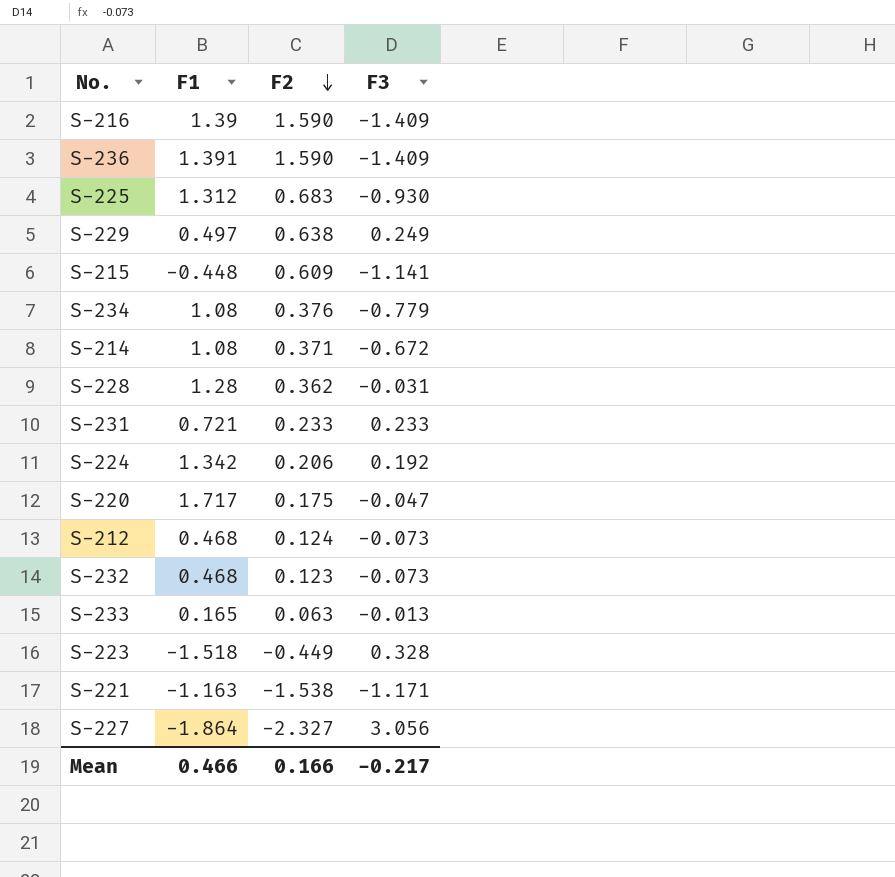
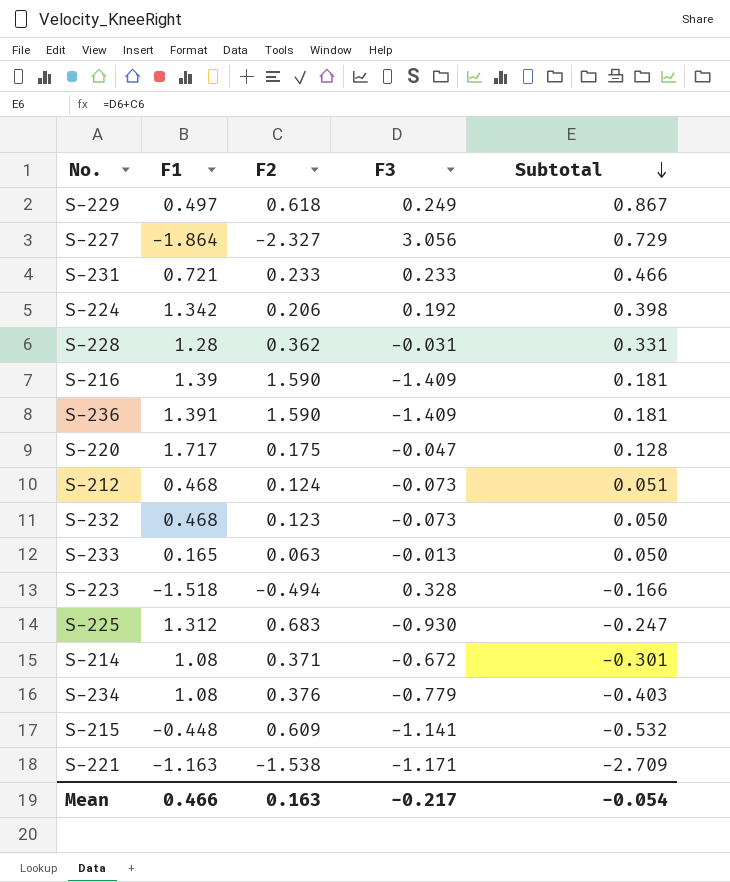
row order: F2 descending -> Subtotal descending
column Subtotal | formula: none -> [F2] + [F3]
S-229 | F2: 0.638 -> 0.618
S-223 | F2: -0.449 -> -0.494
Mean | F2: 0.166 -> 0.163

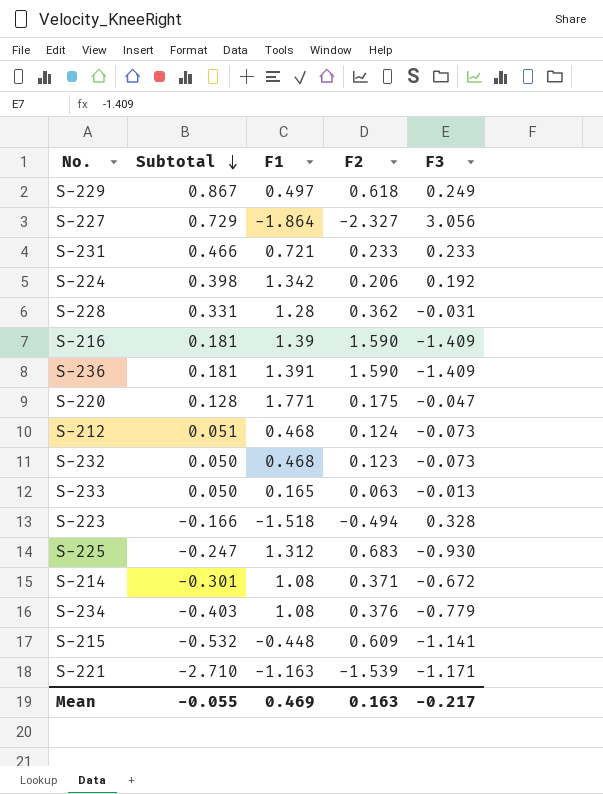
column Subtotal | position: 5 -> 2
S-220 | F1: 1.717 -> 1.771
S-221 | Subtotal: -2.709 -> -2.710
S-221 | F2: -1.538 -> -1.539
Mean | Subtotal: -0.054 -> -0.055
Mean | F1: 0.466 -> 0.469

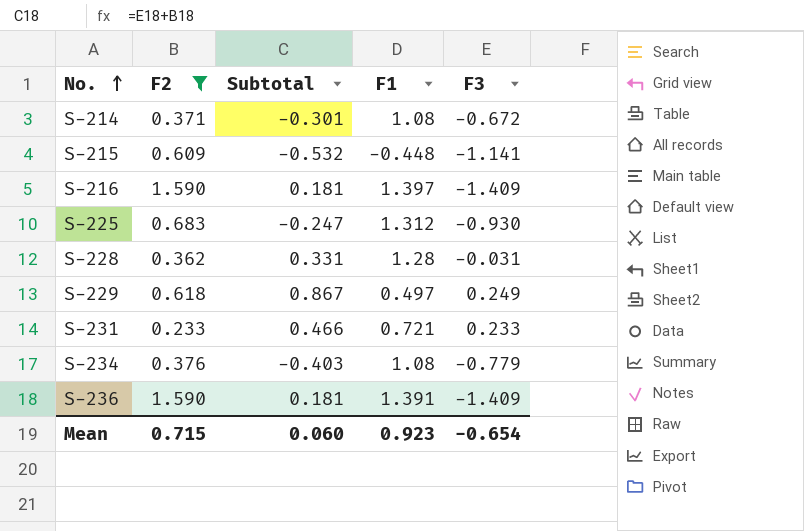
filter: none -> F2 >= 0.233
row order: Subtotal descending -> No. ascending
column F2 | position: 4 -> 2
S-216 | F1: 1.39 -> 1.397
Mean | F2: 0.163 -> 0.715
Mean | Subtotal: -0.055 -> 0.060
Mean | F1: 0.469 -> 0.923
Mean | F3: -0.217 -> -0.654

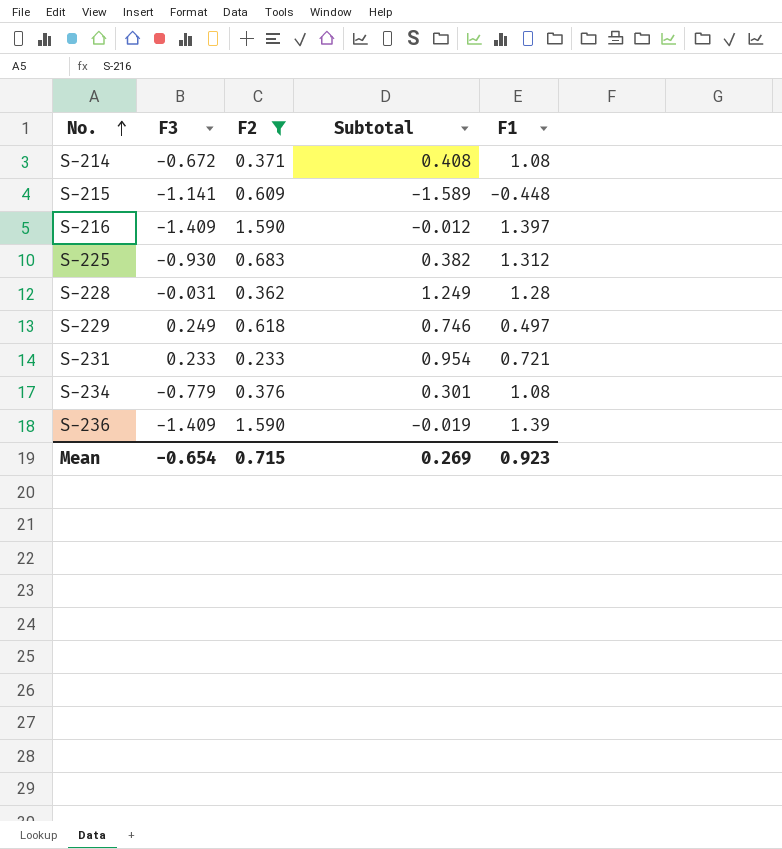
column F3 | position: 5 -> 2
column Subtotal | formula: [F2] + [F3] -> [F3] + [F1]
S-236 | F1: 1.391 -> 1.39
Mean | Subtotal: 0.060 -> 0.269

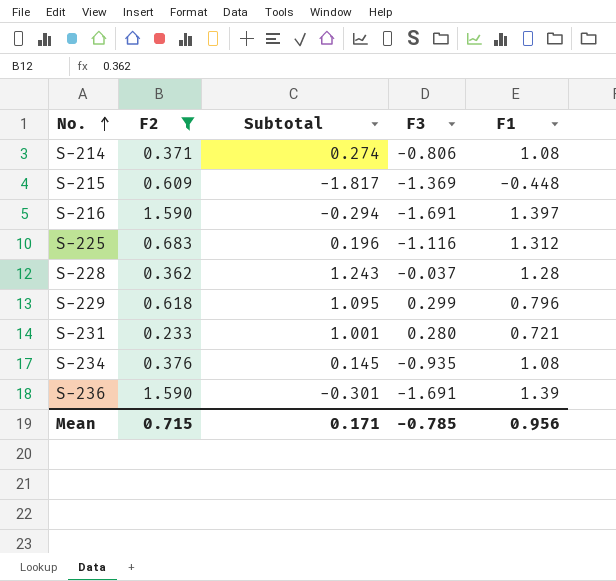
column F3 | position: 2 -> 4
S-214 | Subtotal: 0.408 -> 0.274
S-214 | F3: -0.672 -> -0.806
S-215 | Subtotal: -1.589 -> -1.817
S-215 | F3: -1.141 -> -1.369
S-216 | Subtotal: -0.012 -> -0.294
S-216 | F3: -1.409 -> -1.691
S-225 | Subtotal: 0.382 -> 0.196
S-225 | F3: -0.930 -> -1.116
S-228 | Subtotal: 1.249 -> 1.243
S-228 | F3: -0.031 -> -0.037
S-229 | Subtotal: 0.746 -> 1.095
S-229 | F3: 0.249 -> 0.299
S-229 | F1: 0.497 -> 0.796
S-231 | Subtotal: 0.954 -> 1.001
S-231 | F3: 0.233 -> 0.280
S-234 | Subtotal: 0.301 -> 0.145
S-234 | F3: -0.779 -> -0.935
S-236 | Subtotal: -0.019 -> -0.301
S-236 | F3: -1.409 -> -1.691
Mean | Subtotal: 0.269 -> 0.171
Mean | F3: -0.654 -> -0.785
Mean | F1: 0.923 -> 0.956

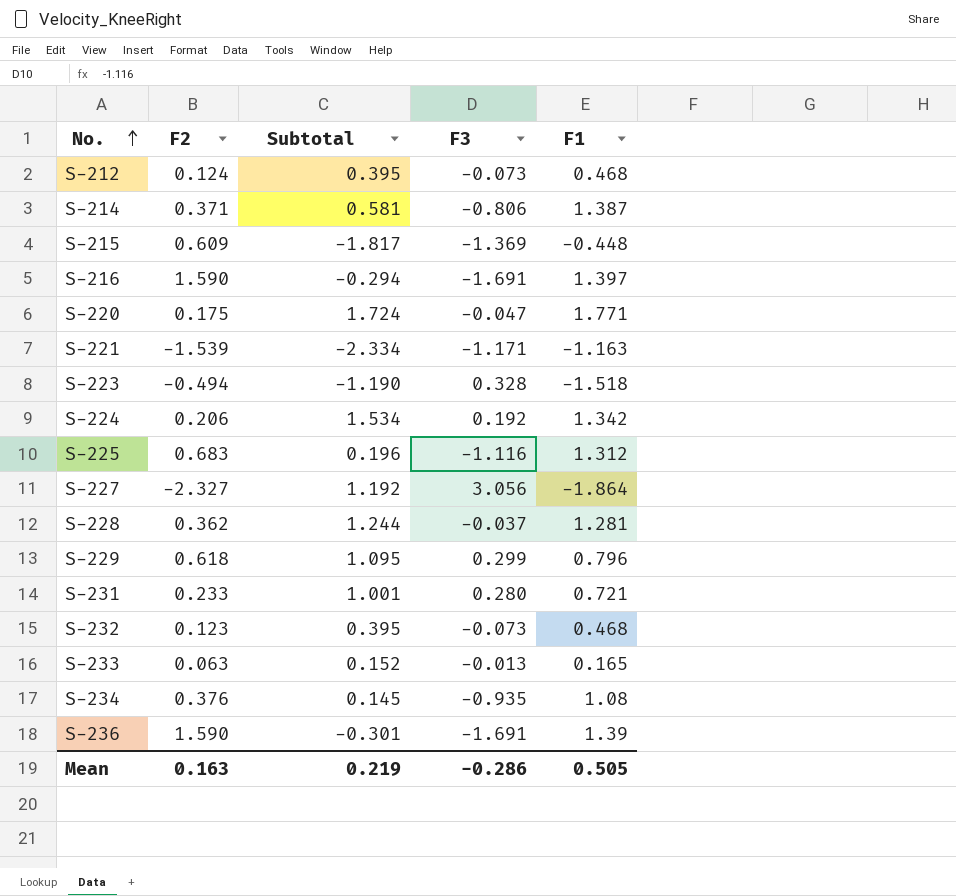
filter: F2 >= 0.233 -> none
S-214 | Subtotal: 0.274 -> 0.581
S-214 | F1: 1.08 -> 1.387
S-228 | Subtotal: 1.243 -> 1.244
S-228 | F1: 1.28 -> 1.281
Mean | F2: 0.715 -> 0.163
Mean | Subtotal: 0.171 -> 0.219
Mean | F3: -0.785 -> -0.286
Mean | F1: 0.956 -> 0.505

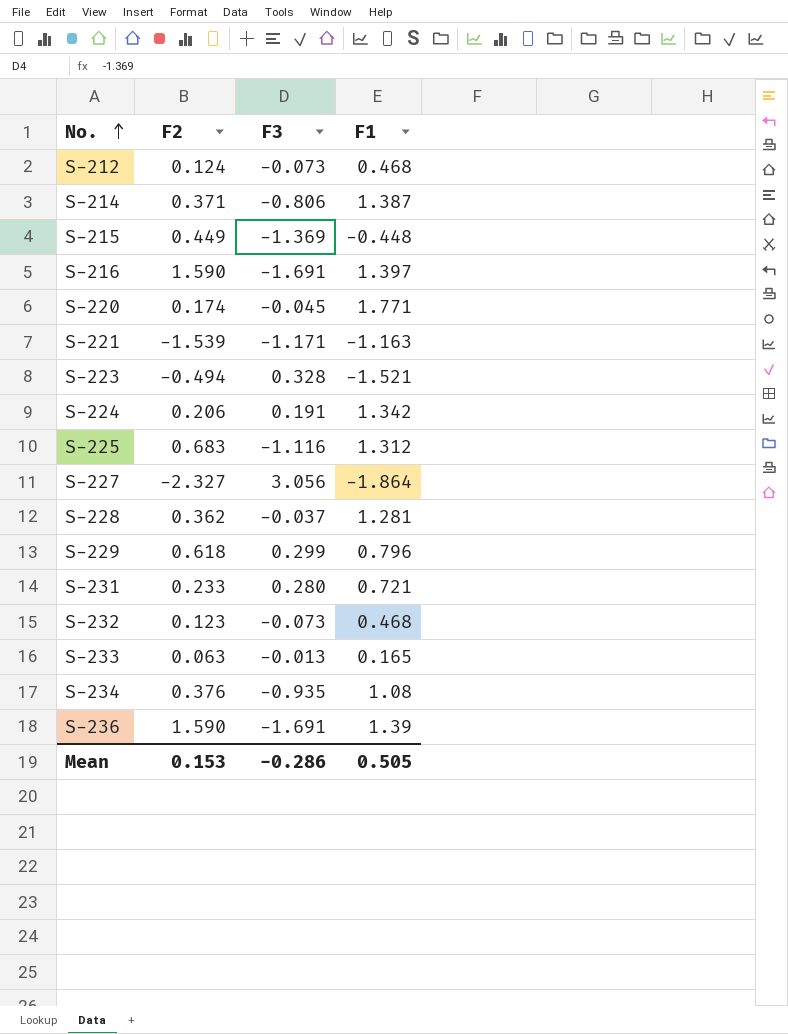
column Subtotal | formula: [F3] + [F1] -> none
S-215 | F2: 0.609 -> 0.449
S-220 | F2: 0.175 -> 0.174
S-220 | F3: -0.047 -> -0.045
S-223 | F1: -1.518 -> -1.521
S-224 | F3: 0.192 -> 0.191
Mean | F2: 0.163 -> 0.153

